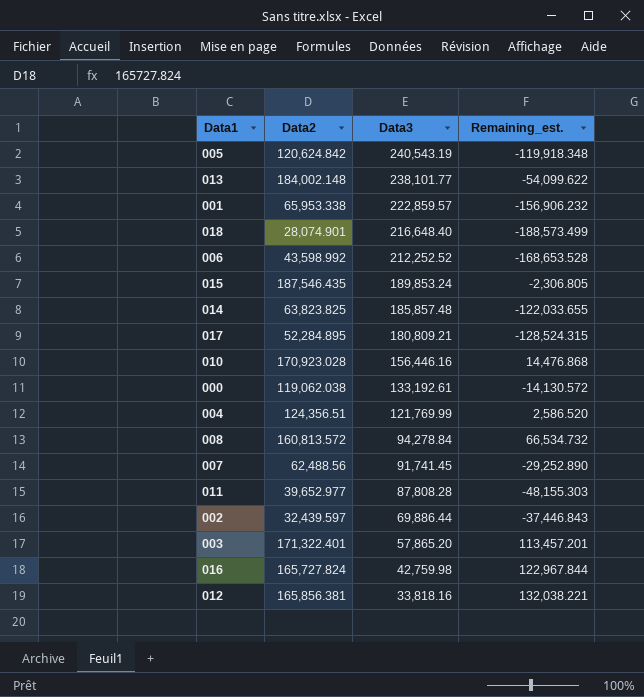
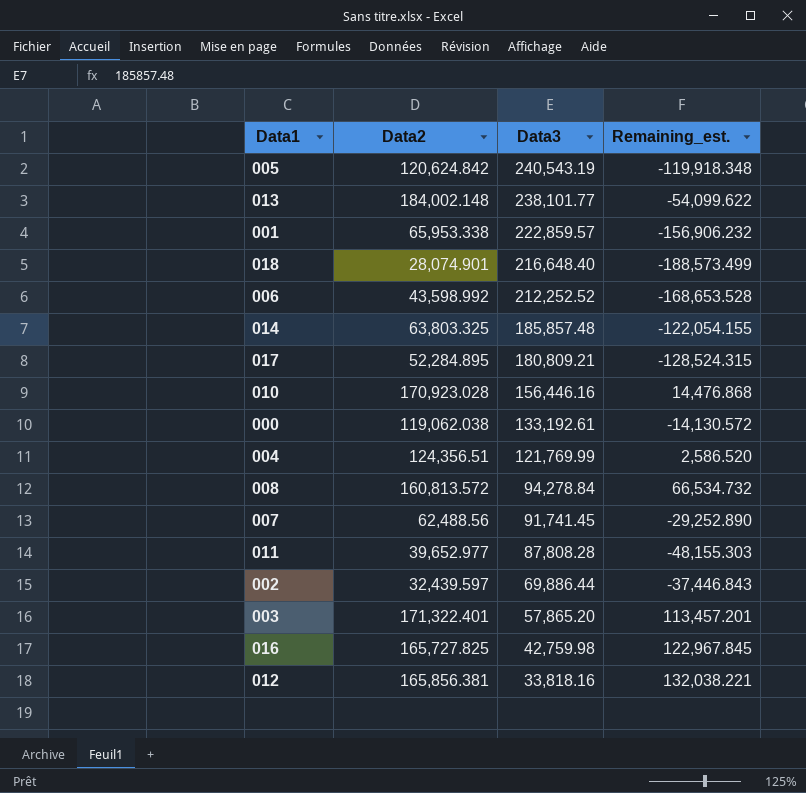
row 015: 187,546.435 | 189,853.24 | -2,306.805 -> none
014 | Data2: 63,823.825 -> 63,803.325
014 | Remaining_est.: -122,033.655 -> -122,054.155
016 | Data2: 165,727.824 -> 165,727.825
016 | Remaining_est.: 122,967.844 -> 122,967.845

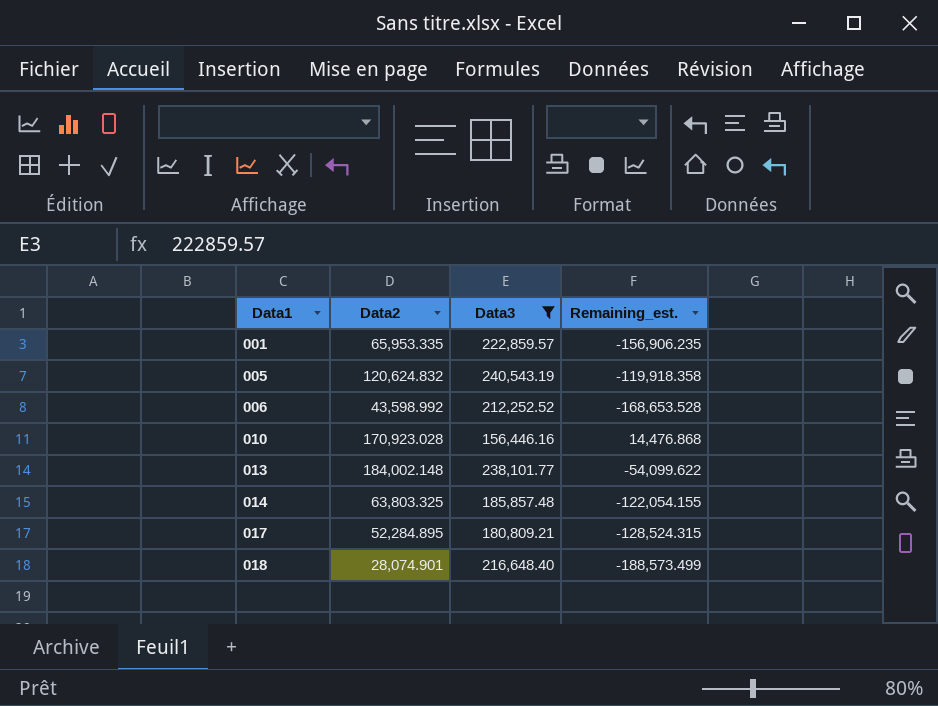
filter: none -> Data3 >= 156,446.16
row order: Data3 descending -> Data1 ascending
001 | Data2: 65,953.338 -> 65,953.335
001 | Remaining_est.: -156,906.232 -> -156,906.235
005 | Data2: 120,624.842 -> 120,624.832
005 | Remaining_est.: -119,918.348 -> -119,918.358

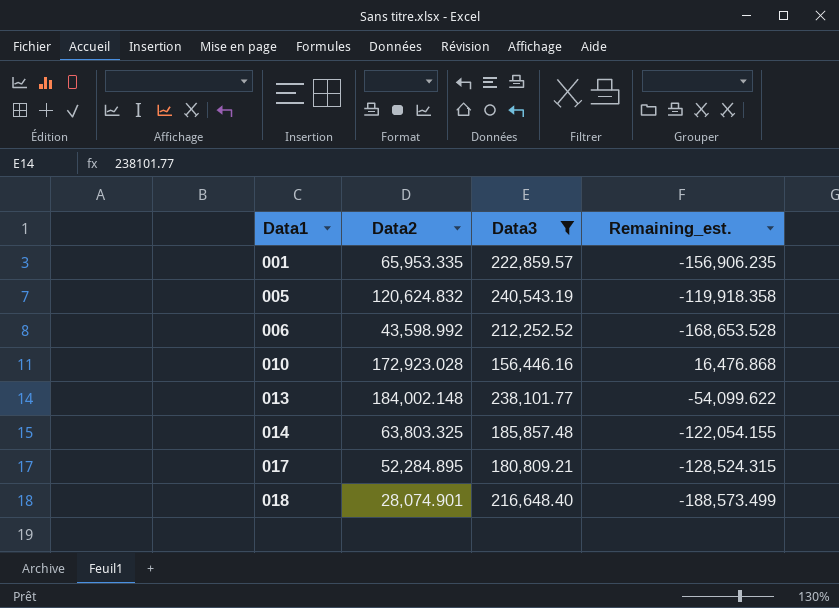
010 | Data2: 170,923.028 -> 172,923.028
010 | Remaining_est.: 14,476.868 -> 16,476.868

